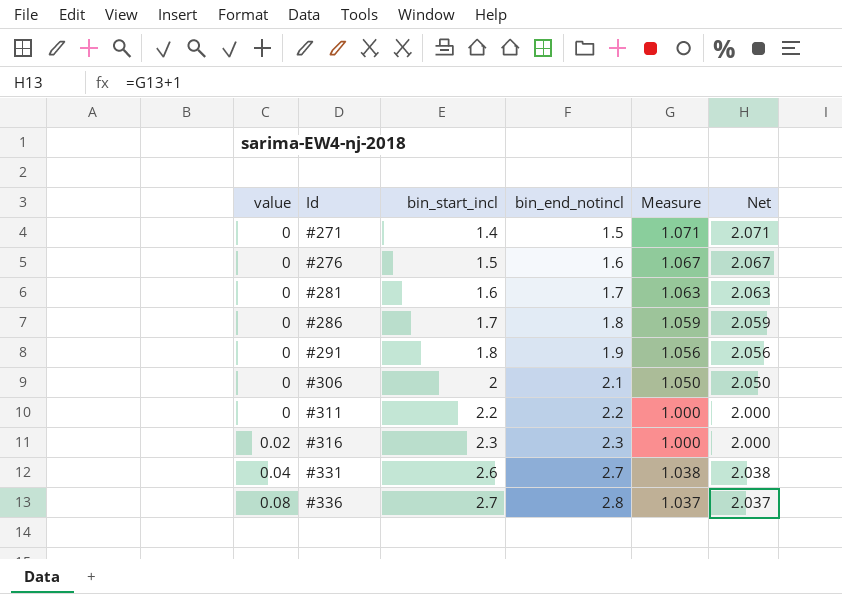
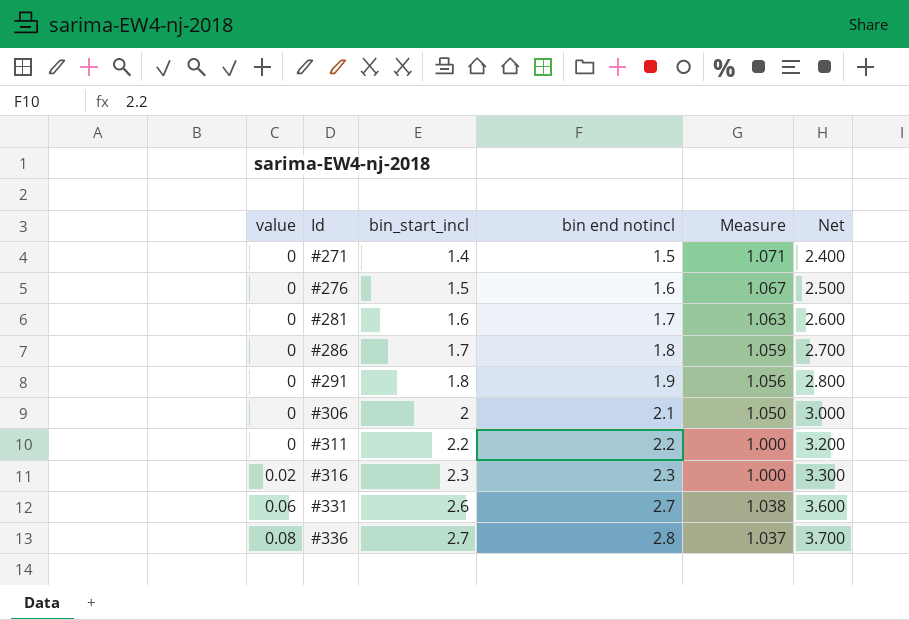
column name: bin_end_notincl -> bin end notincl
column Net | formula: [Measure] + 1 -> [bin_start_incl] + 1
#331 | value: 0.04 -> 0.06

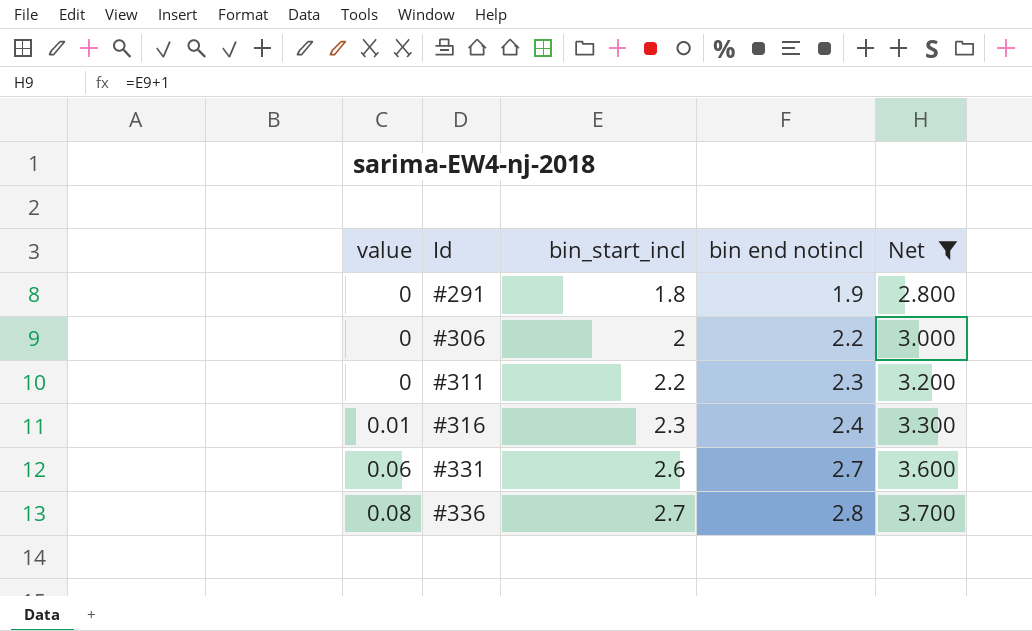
filter: none -> Net >= 2.800
column Measure | formula: [bin end notincl] / [bin_start_incl] -> none
#306 | bin end notincl: 2.1 -> 2.2
#311 | bin end notincl: 2.2 -> 2.3
#316 | value: 0.02 -> 0.01
#316 | bin end notincl: 2.3 -> 2.4

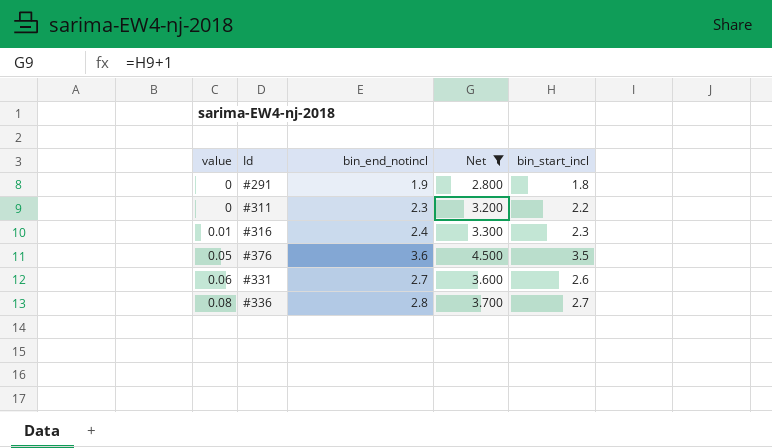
column name: bin end notincl -> bin_end_notincl
column bin_start_incl | position: 3 -> 5
row #306: 0 | 2 | 2.2 | 3.000 -> none
row #376: none -> 0.05 | 3.6 | 4.500 | 3.5

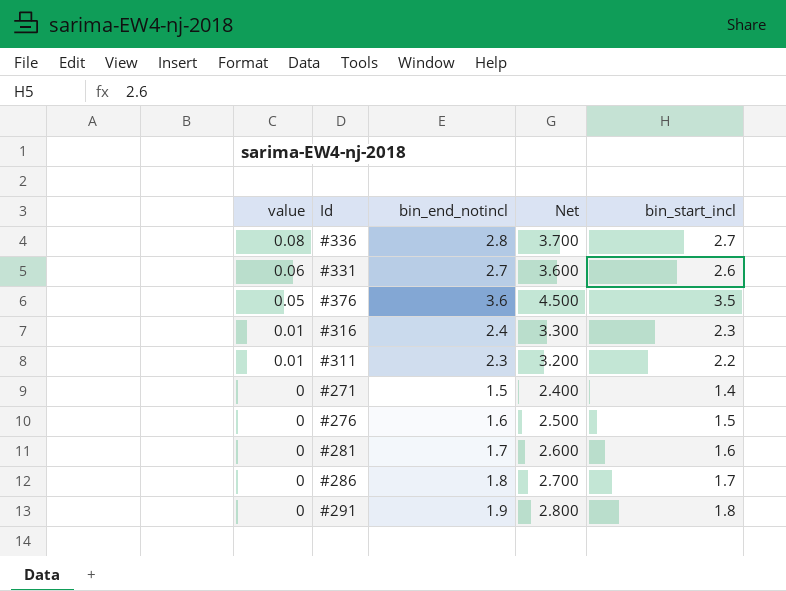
filter: Net >= 2.800 -> none
row order: value ascending -> value descending
#311 | value: 0 -> 0.01

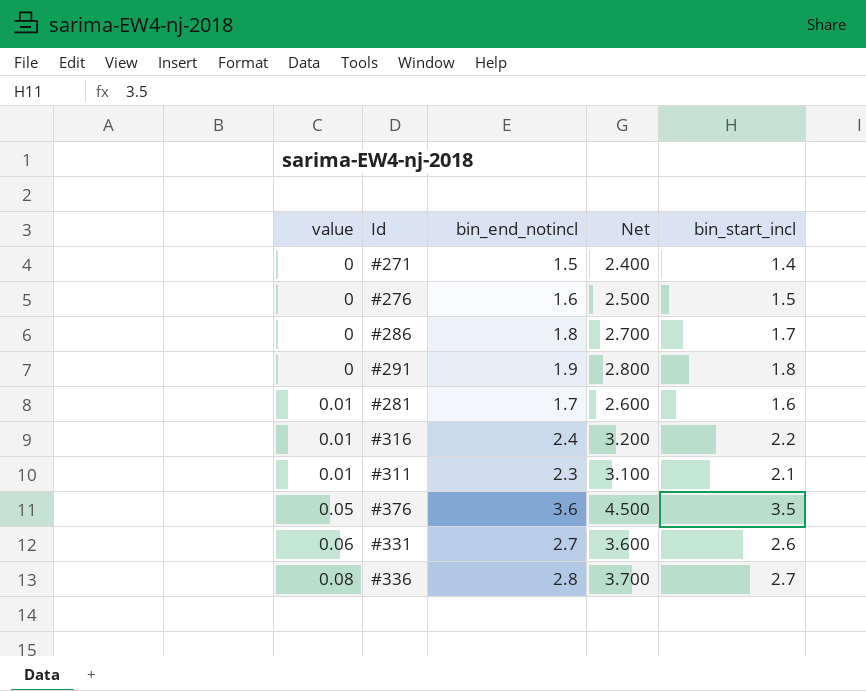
row order: value descending -> value ascending
#281 | value: 0 -> 0.01
#316 | Net: 3.300 -> 3.200
#316 | bin_start_incl: 2.3 -> 2.2
#311 | Net: 3.200 -> 3.100
#311 | bin_start_incl: 2.2 -> 2.1

